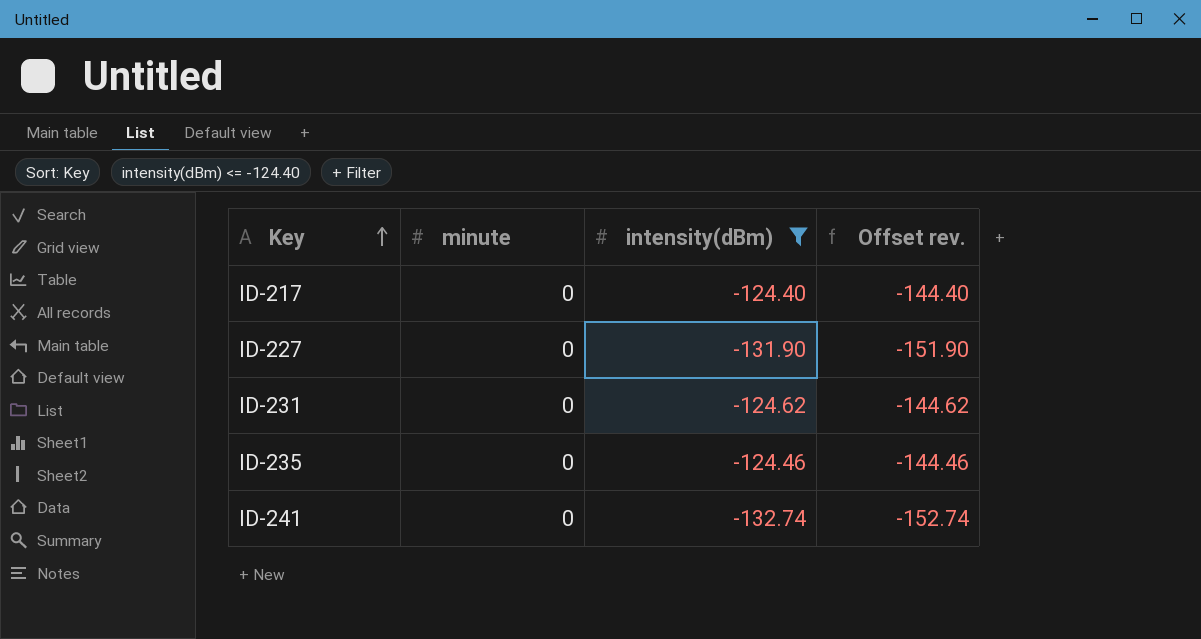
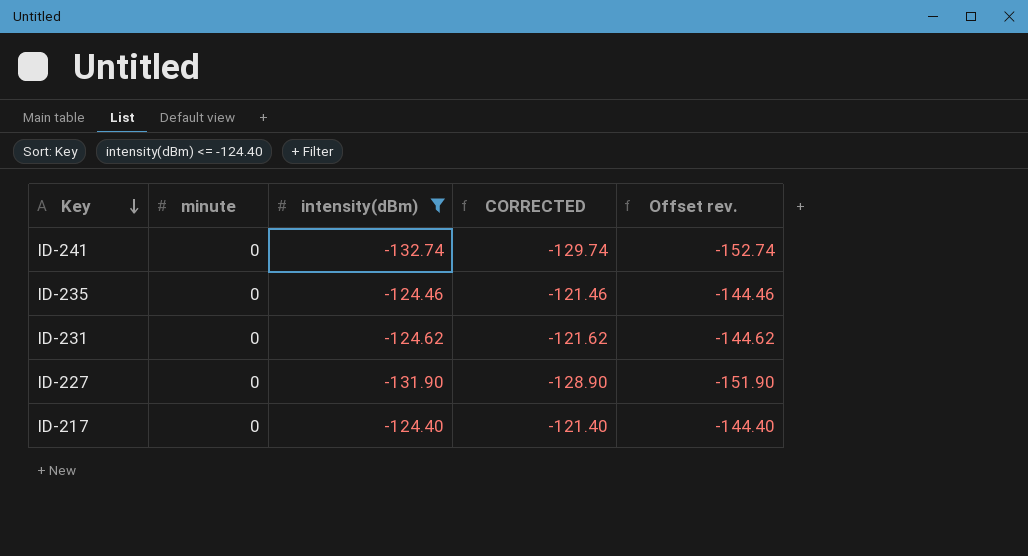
row order: Key ascending -> Key descending
column CORRECTED | formula: none -> [intensity(dBm)] + 3

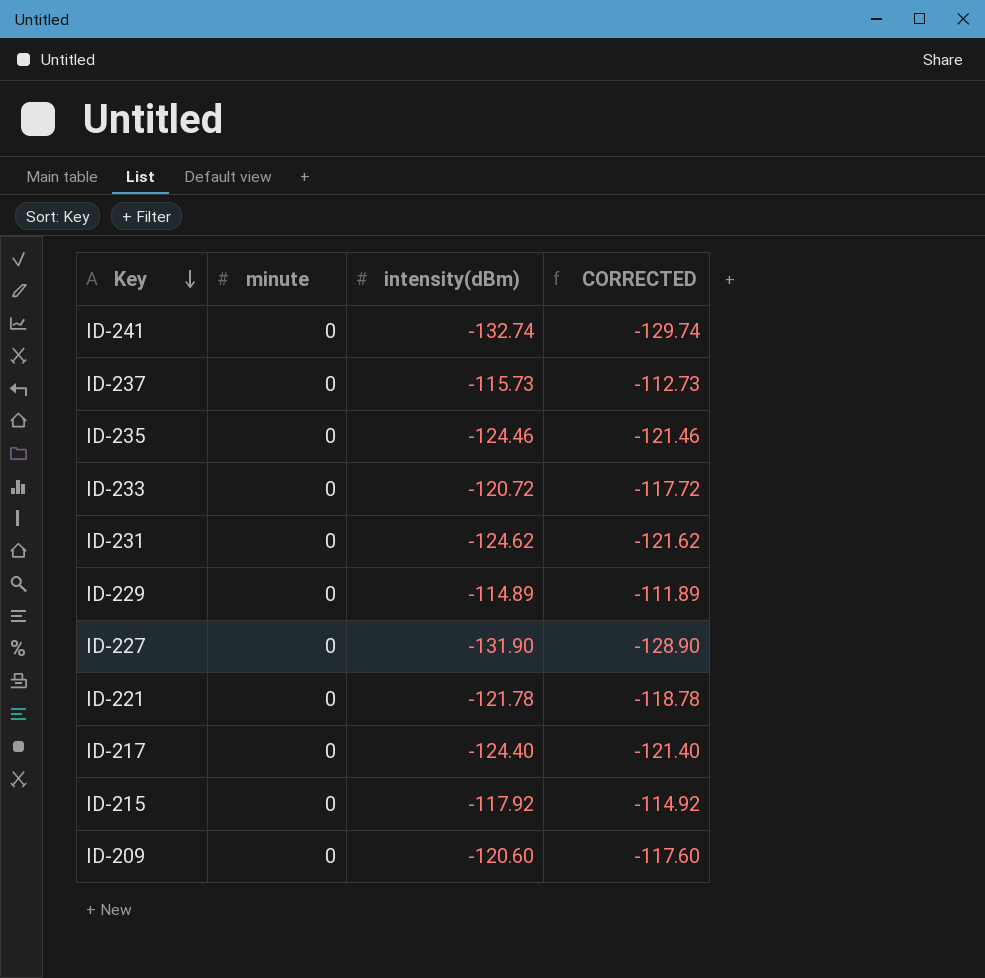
filter: intensity(dBm) <= -124.40 -> none
column Offset rev. | formula: [intensity(dBm)] - 20 -> none

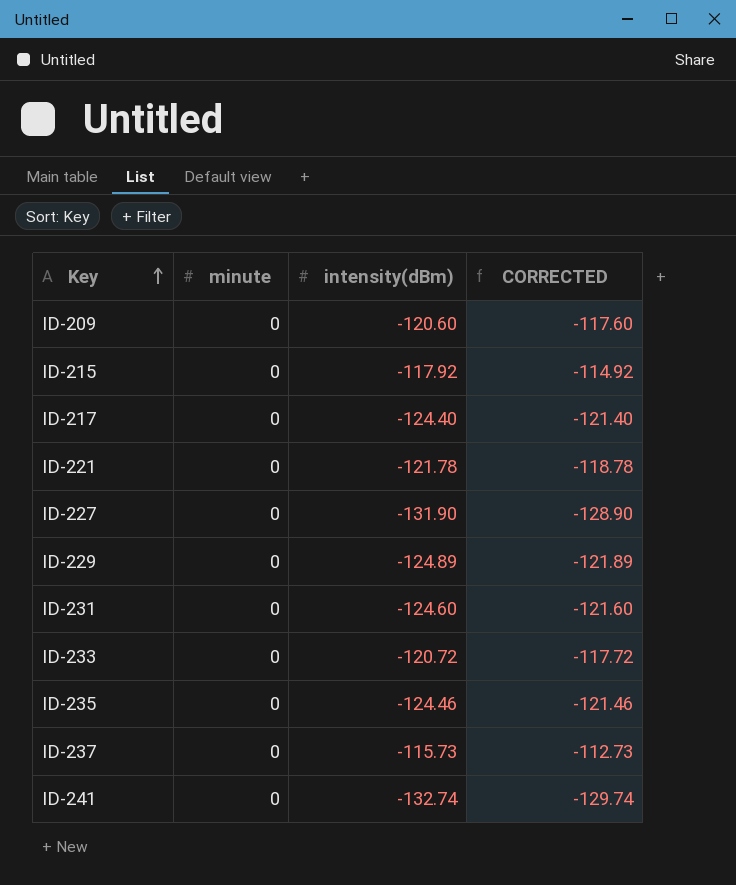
row order: Key descending -> Key ascending
ID-229 | intensity(dBm): -114.89 -> -124.89
ID-229 | CORRECTED: -111.89 -> -121.89
ID-231 | intensity(dBm): -124.62 -> -124.60
ID-231 | CORRECTED: -121.62 -> -121.60

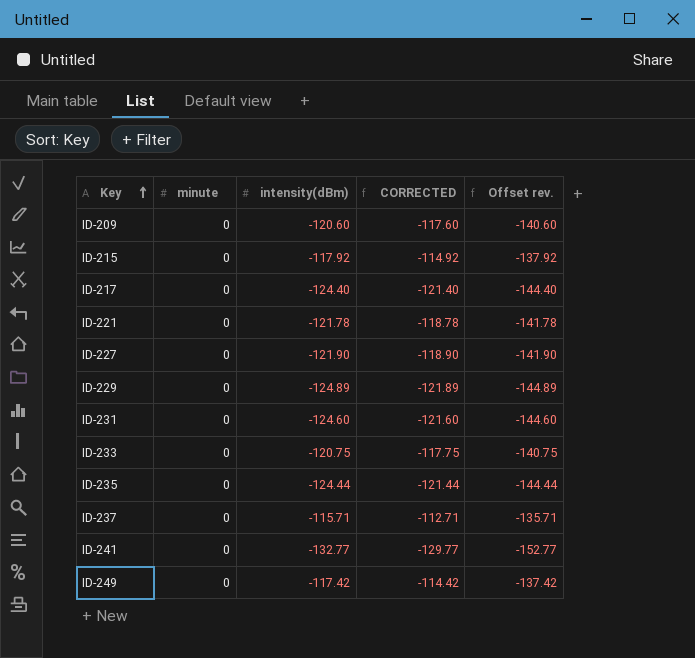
column Offset rev. | formula: none -> [intensity(dBm)] - 20
ID-227 | intensity(dBm): -131.90 -> -121.90
ID-227 | CORRECTED: -128.90 -> -118.90
ID-233 | intensity(dBm): -120.72 -> -120.75
ID-233 | CORRECTED: -117.72 -> -117.75
ID-235 | intensity(dBm): -124.46 -> -124.44
ID-235 | CORRECTED: -121.46 -> -121.44
ID-237 | intensity(dBm): -115.73 -> -115.71
ID-237 | CORRECTED: -112.73 -> -112.71
ID-241 | intensity(dBm): -132.74 -> -132.77
ID-241 | CORRECTED: -129.74 -> -129.77
row ID-249: none -> 0 | -117.42 | -114.42 | -137.42

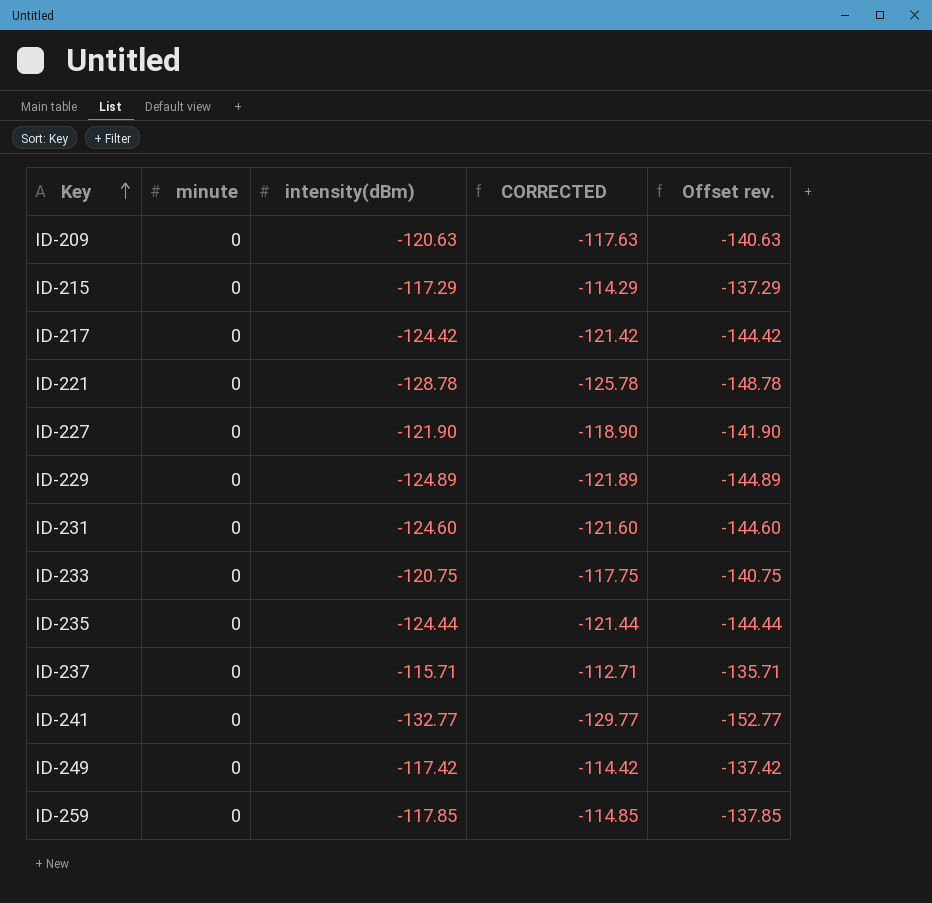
ID-209 | intensity(dBm): -120.60 -> -120.63
ID-209 | CORRECTED: -117.60 -> -117.63
ID-209 | Offset rev.: -140.60 -> -140.63
ID-215 | intensity(dBm): -117.92 -> -117.29
ID-215 | CORRECTED: -114.92 -> -114.29
ID-215 | Offset rev.: -137.92 -> -137.29
ID-217 | intensity(dBm): -124.40 -> -124.42
ID-217 | CORRECTED: -121.40 -> -121.42
ID-217 | Offset rev.: -144.40 -> -144.42
ID-221 | intensity(dBm): -121.78 -> -128.78
ID-221 | CORRECTED: -118.78 -> -125.78
ID-221 | Offset rev.: -141.78 -> -148.78
row ID-259: none -> 0 | -117.85 | -114.85 | -137.85

